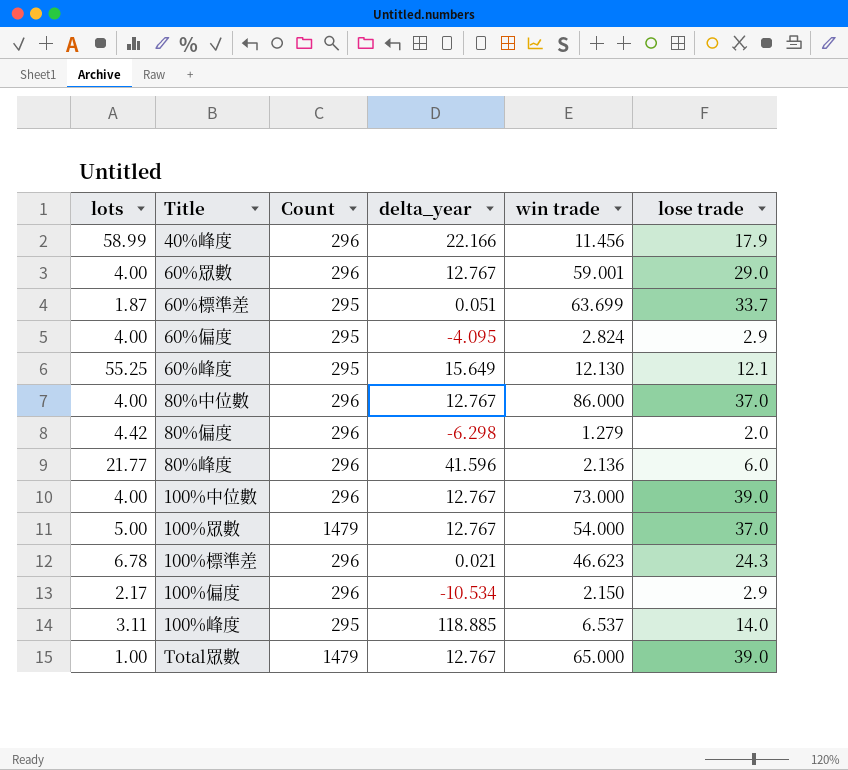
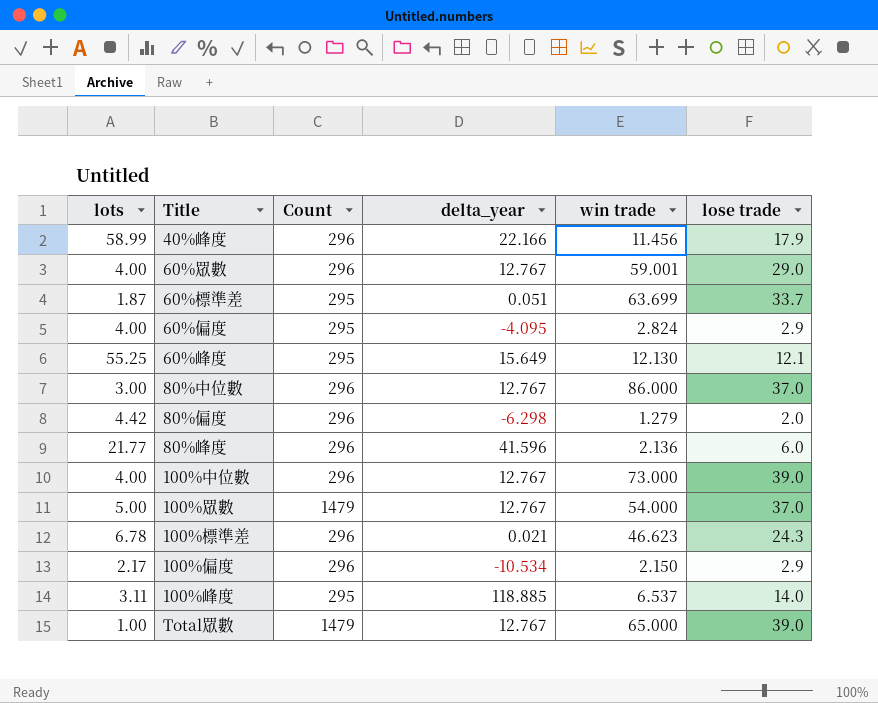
80%中位數 | lots: 4.00 -> 3.00

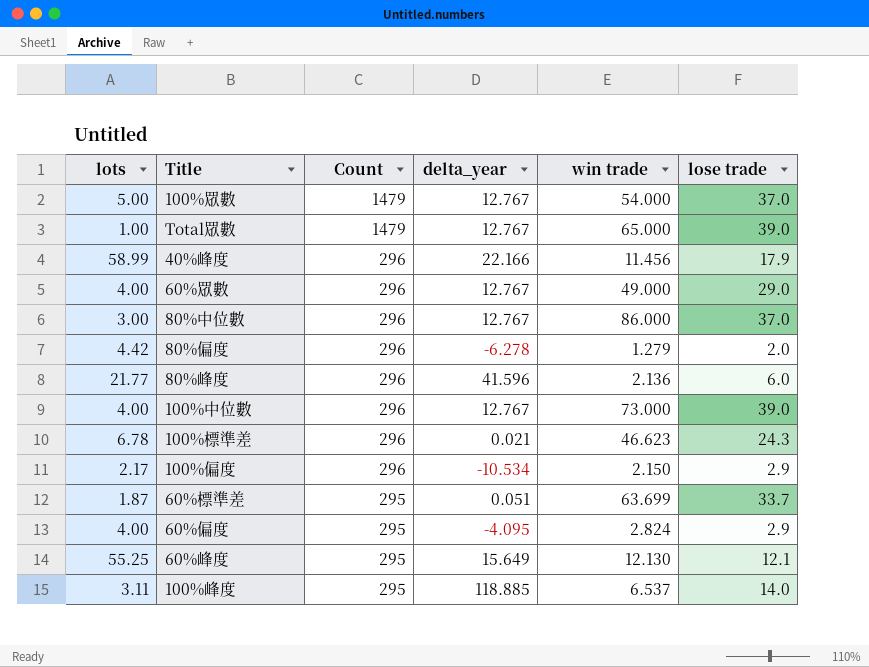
row order: none -> Count descending
60%眾數 | win trade: 59.001 -> 49.000
80%偏度 | delta_year: -6.298 -> -6.278

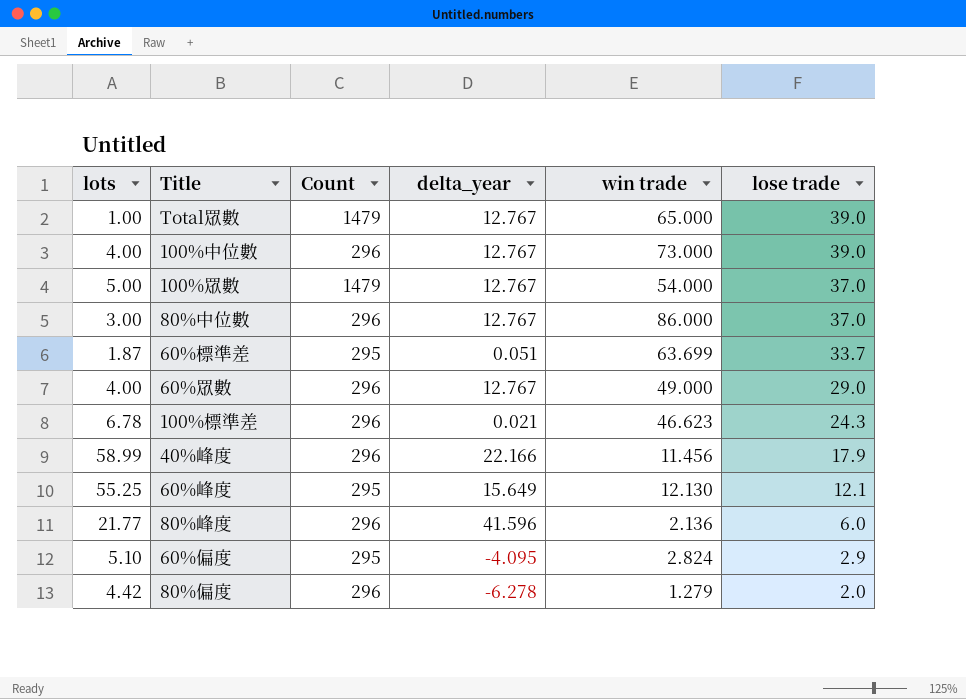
row order: Count descending -> lose trade descending
row 100%偏度: 2.17 | 296 | -10.534 | 2.150 | 2.9 -> none
row 100%峰度: 3.11 | 295 | 118.885 | 6.537 | 14.0 -> none
60%偏度 | lots: 4.00 -> 5.10

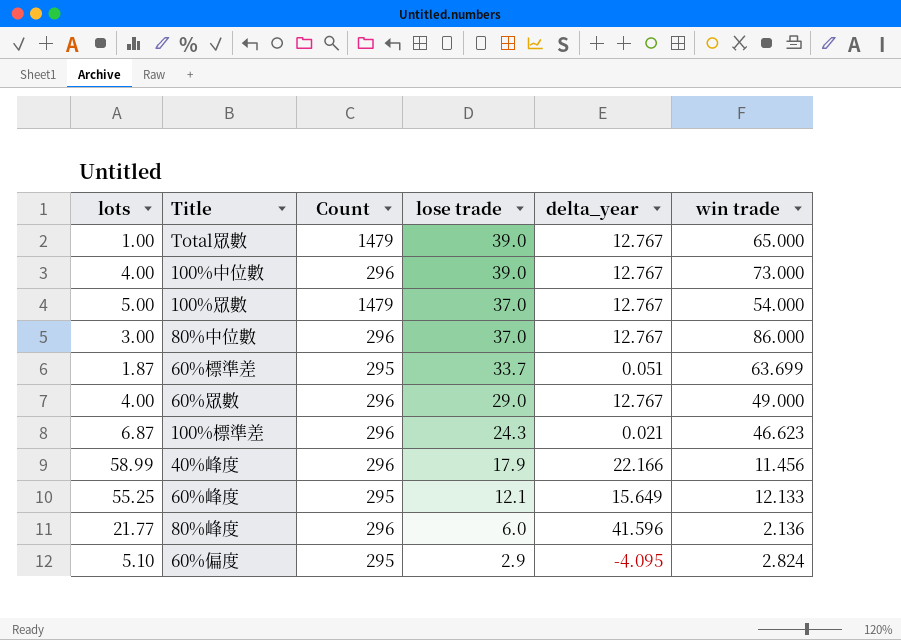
column lose trade | position: 6 -> 4
row 80%偏度: 4.42 | 296 | -6.278 | 1.279 | 2.0 -> none
100%標準差 | lots: 6.78 -> 6.87
60%峰度 | win trade: 12.130 -> 12.133

